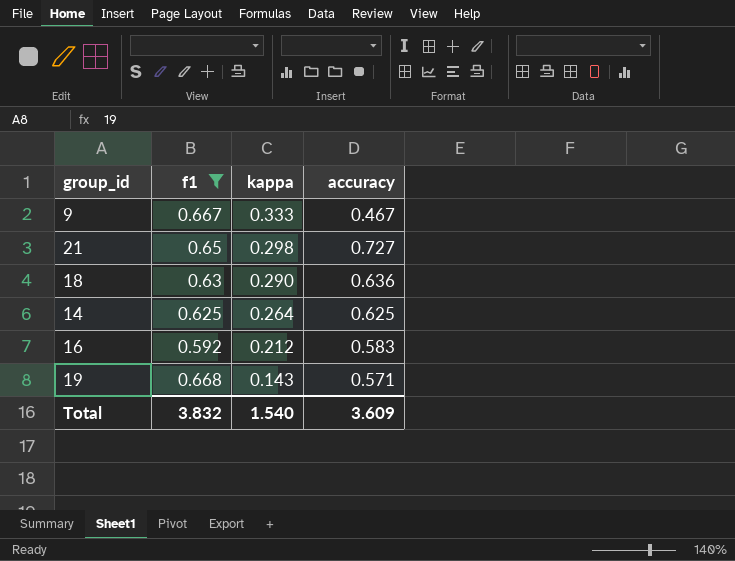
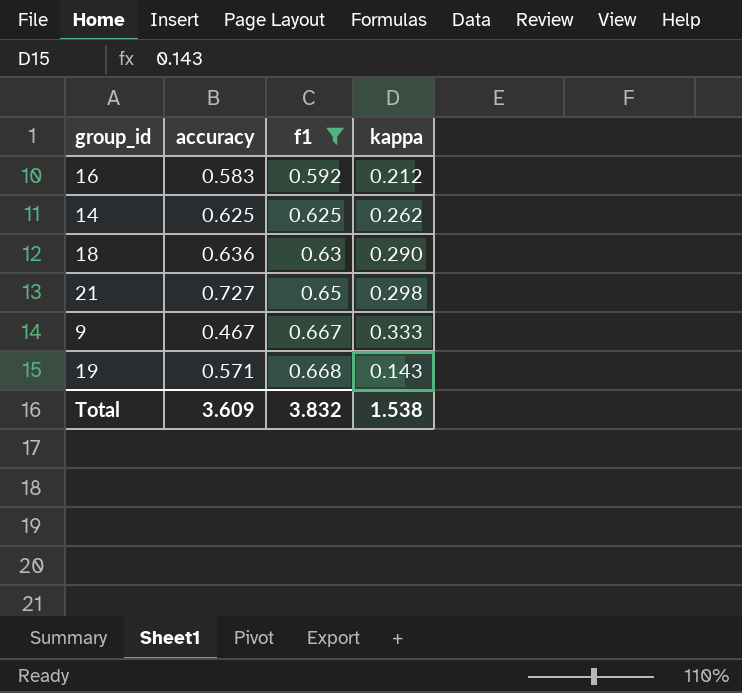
row order: kappa descending -> f1 ascending
column accuracy | position: 4 -> 2
14 | kappa: 0.264 -> 0.262
Total | kappa: 1.540 -> 1.538

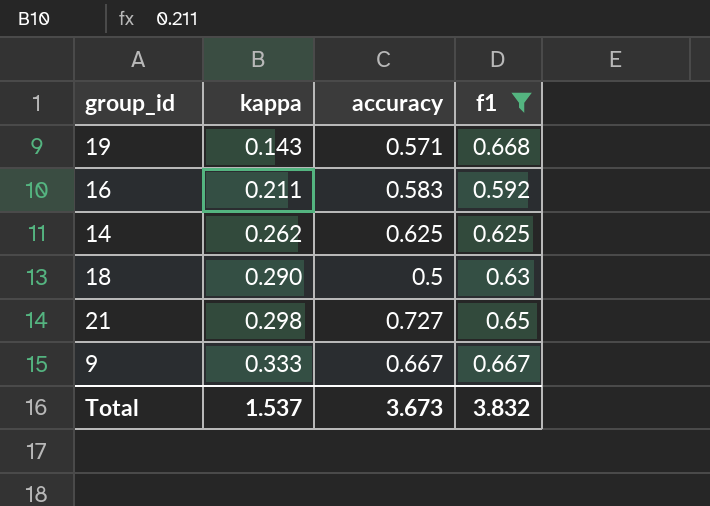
row order: f1 ascending -> kappa ascending
column kappa | position: 4 -> 2
16 | kappa: 0.212 -> 0.211
18 | accuracy: 0.636 -> 0.5
9 | accuracy: 0.467 -> 0.667
Total | kappa: 1.538 -> 1.537
Total | accuracy: 3.609 -> 3.673

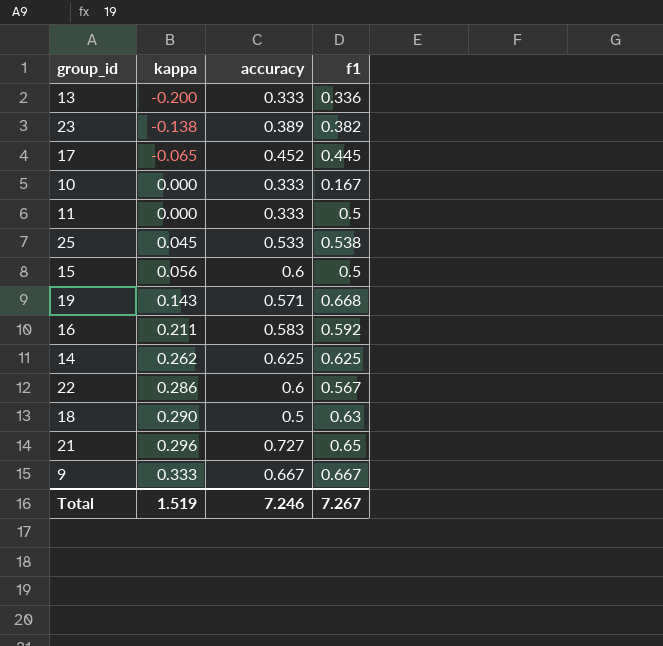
filter: f1 >= 0.592 -> none
21 | kappa: 0.298 -> 0.296
Total | kappa: 1.537 -> 1.519
Total | accuracy: 3.673 -> 7.246
Total | f1: 3.832 -> 7.267

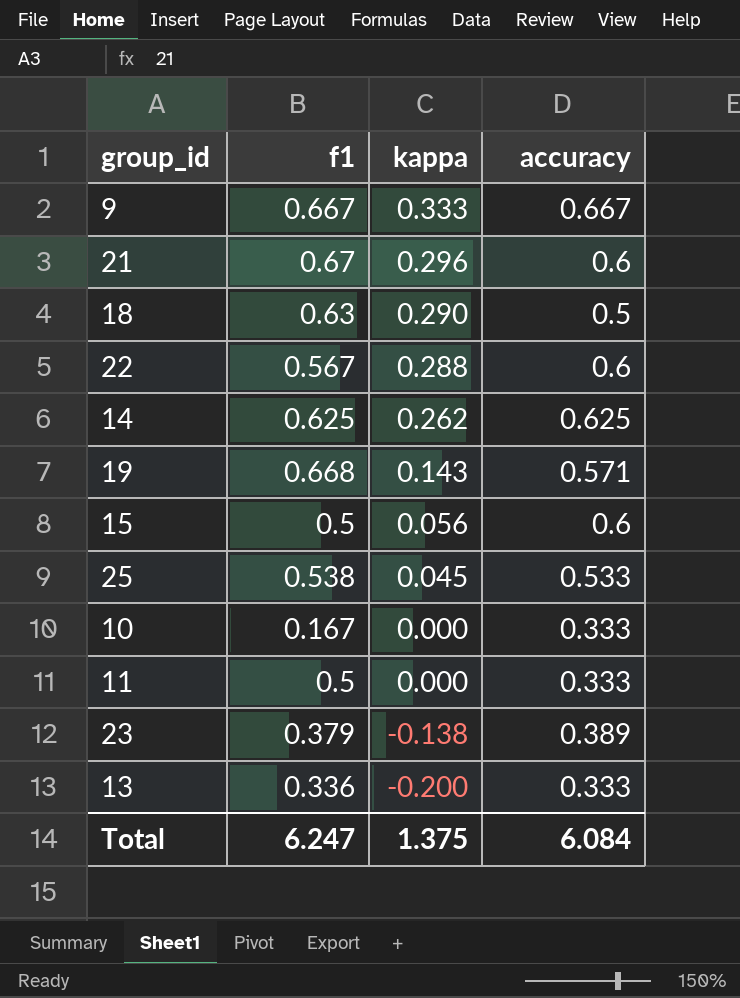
row order: kappa ascending -> kappa descending
column f1 | position: 4 -> 2
row 17: -0.065 | 0.452 | 0.445 -> none
row 16: 0.211 | 0.583 | 0.592 -> none
21 | f1: 0.65 -> 0.67
21 | accuracy: 0.727 -> 0.6
22 | kappa: 0.286 -> 0.288
23 | f1: 0.382 -> 0.379
Total | f1: 7.267 -> 6.247
Total | kappa: 1.519 -> 1.375
Total | accuracy: 7.246 -> 6.084

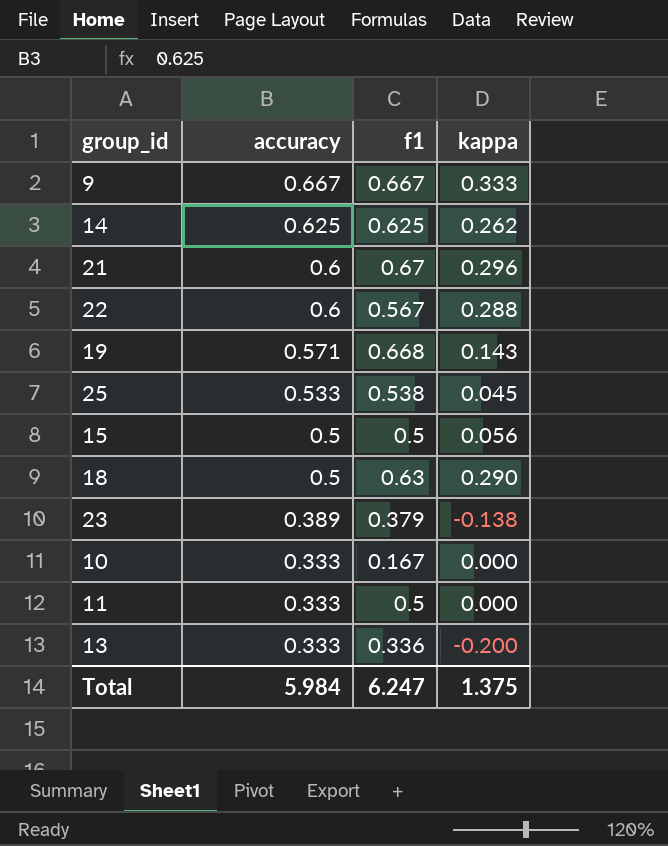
row order: kappa descending -> accuracy descending
column accuracy | position: 4 -> 2
15 | accuracy: 0.6 -> 0.5
Total | accuracy: 6.084 -> 5.984

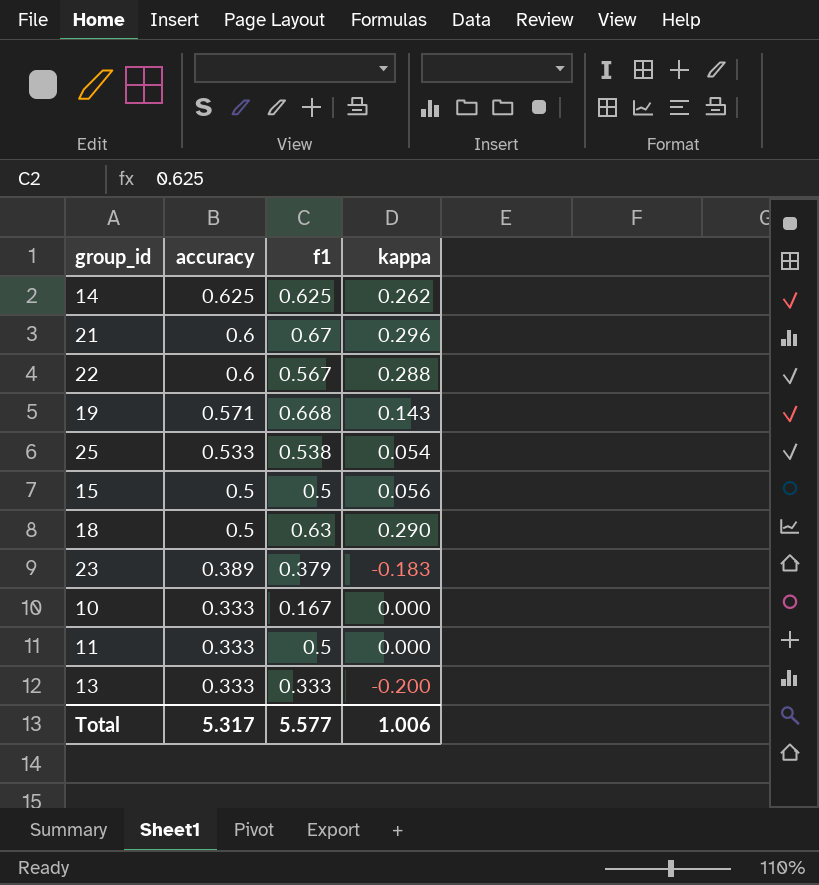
row 9: 0.667 | 0.667 | 0.333 -> none
25 | kappa: 0.045 -> 0.054
23 | kappa: -0.138 -> -0.183
13 | f1: 0.336 -> 0.333
Total | accuracy: 5.984 -> 5.317
Total | f1: 6.247 -> 5.577
Total | kappa: 1.375 -> 1.006

